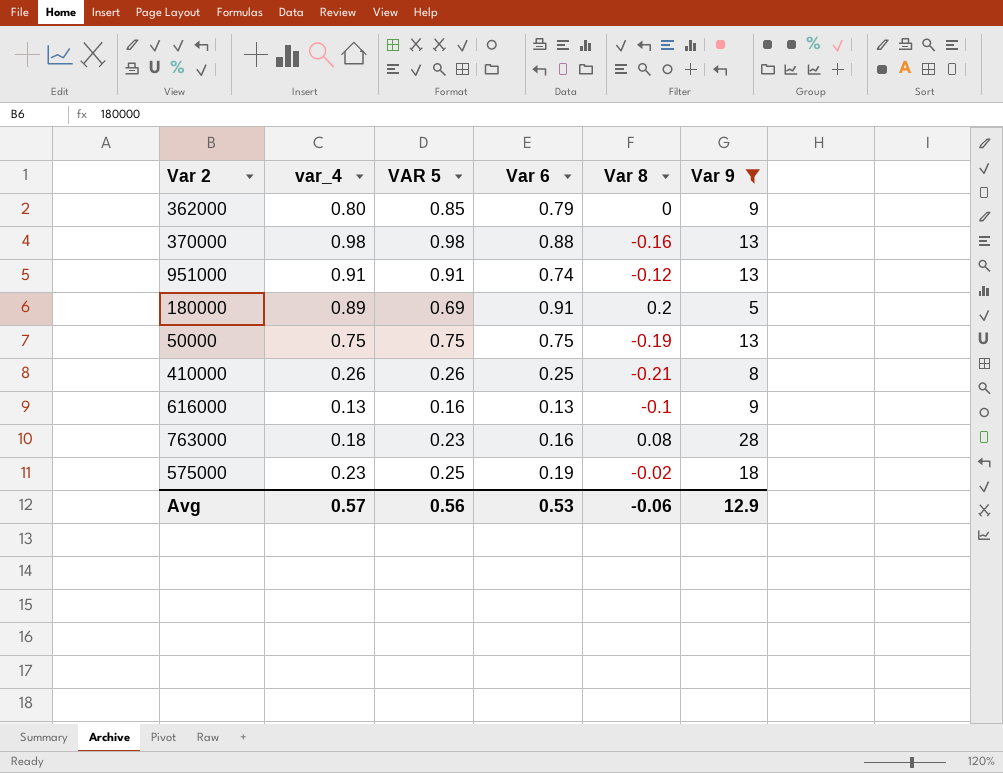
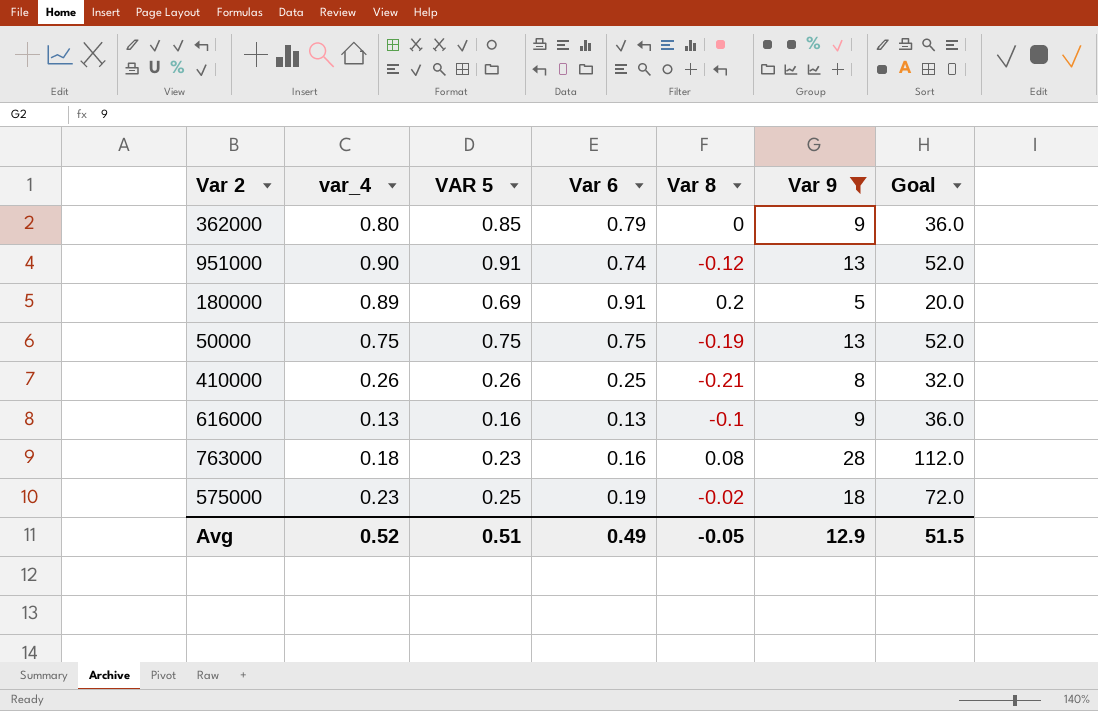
column Goal | formula: none -> [Var 9] * 4
row 370000: 0.98 | 0.98 | 0.88 | -0.16 | 13 -> none
951000 | var_4: 0.91 -> 0.90
Avg | var_4: 0.57 -> 0.52
Avg | VAR 5: 0.56 -> 0.51
Avg | Var 6: 0.53 -> 0.49
Avg | Var 8: -0.06 -> -0.05

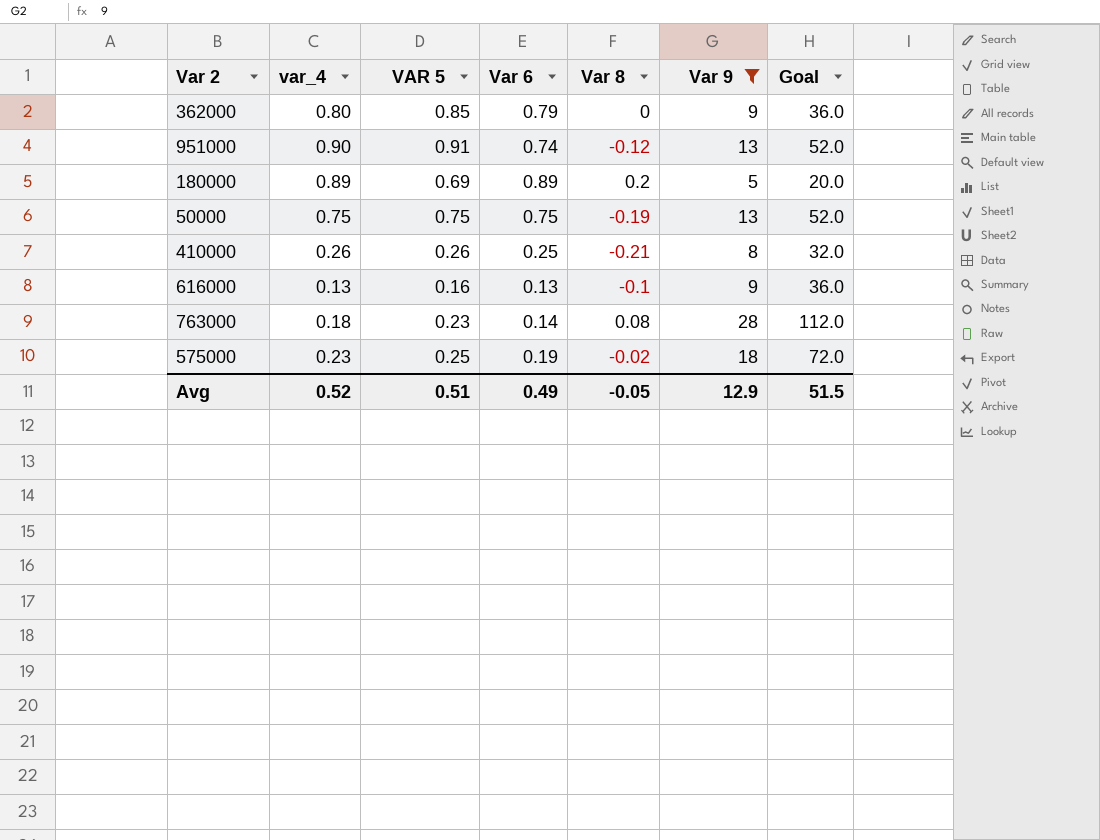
180000 | Var 6: 0.91 -> 0.89
763000 | Var 6: 0.16 -> 0.14

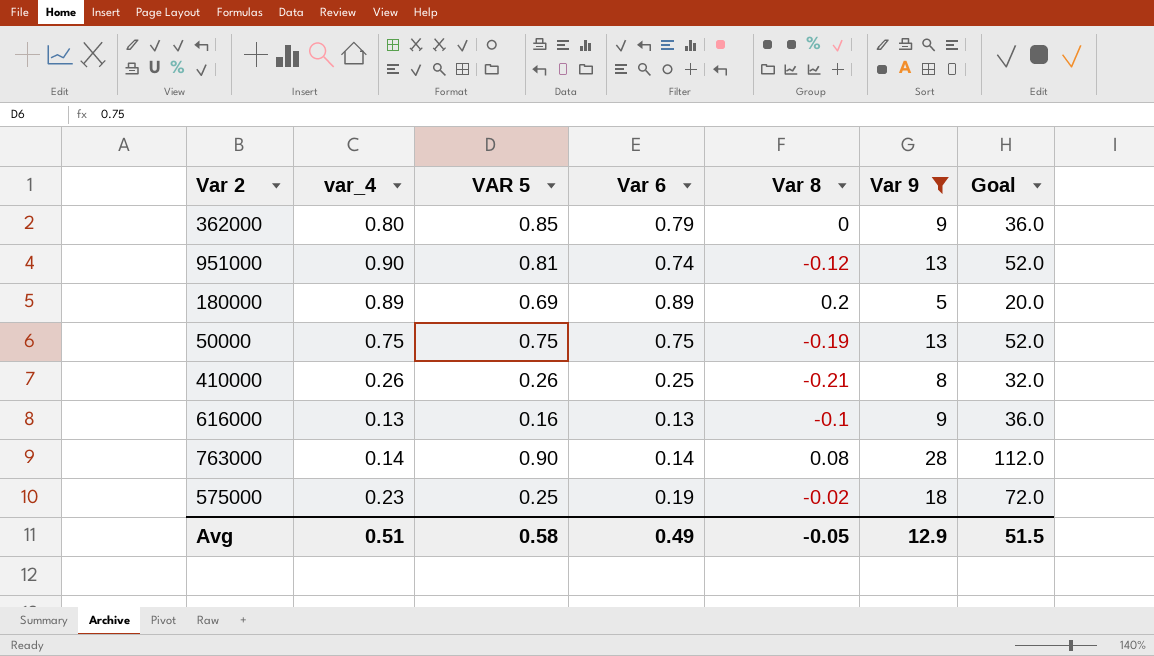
951000 | VAR 5: 0.91 -> 0.81
763000 | var_4: 0.18 -> 0.14
763000 | VAR 5: 0.23 -> 0.90
Avg | var_4: 0.52 -> 0.51
Avg | VAR 5: 0.51 -> 0.58

